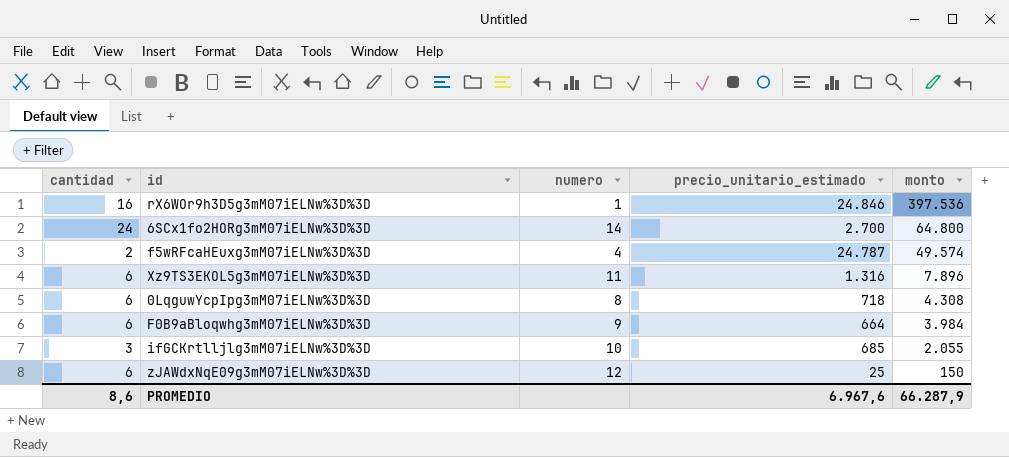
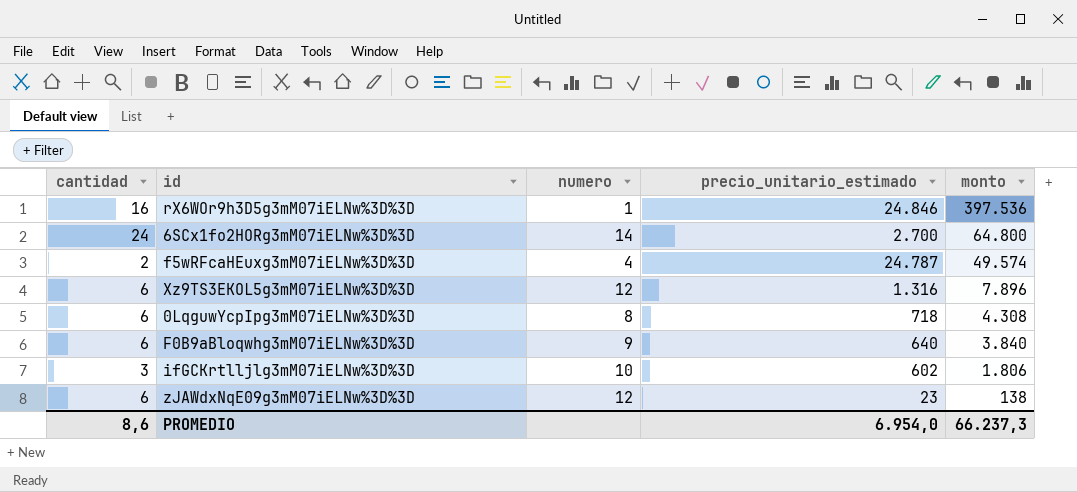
Xz9TS3EKOL5g3mM07iELNw%3D%3D | numero: 11 -> 12
F0B9aBloqwhg3mM07iELNw%3D%3D | precio_unitario_estimado: 664 -> 640
F0B9aBloqwhg3mM07iELNw%3D%3D | monto: 3.984 -> 3.840
ifGCKrtlljlg3mM07iELNw%3D%3D | precio_unitario_estimado: 685 -> 602
ifGCKrtlljlg3mM07iELNw%3D%3D | monto: 2.055 -> 1.806
zJAWdxNqE09g3mM07iELNw%3D%3D | precio_unitario_estimado: 25 -> 23
zJAWdxNqE09g3mM07iELNw%3D%3D | monto: 150 -> 138
PROMEDIO | precio_unitario_estimado: 6.967,6 -> 6.954,0
PROMEDIO | monto: 66.287,9 -> 66.237,3

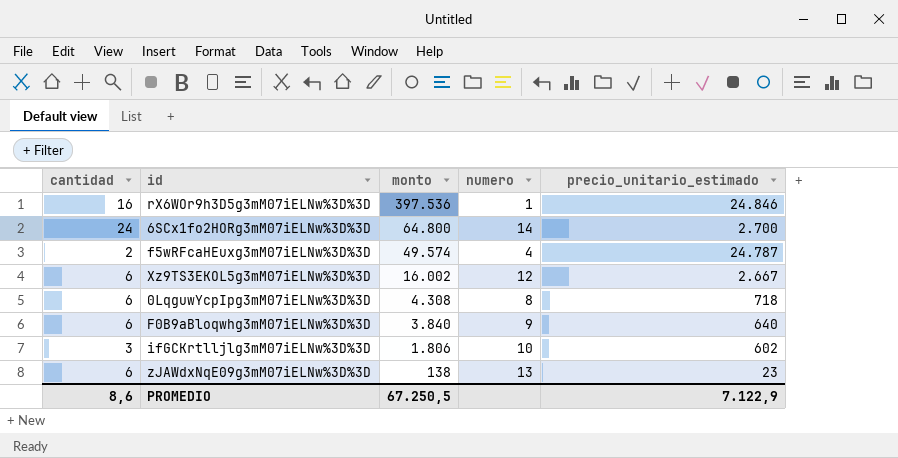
column monto | position: 5 -> 3
Xz9TS3EKOL5g3mM07iELNw%3D%3D | monto: 7.896 -> 16.002
Xz9TS3EKOL5g3mM07iELNw%3D%3D | precio_unitario_estimado: 1.316 -> 2.667
zJAWdxNqE09g3mM07iELNw%3D%3D | numero: 12 -> 13
PROMEDIO | monto: 66.237,3 -> 67.250,5
PROMEDIO | precio_unitario_estimado: 6.954,0 -> 7.122,9

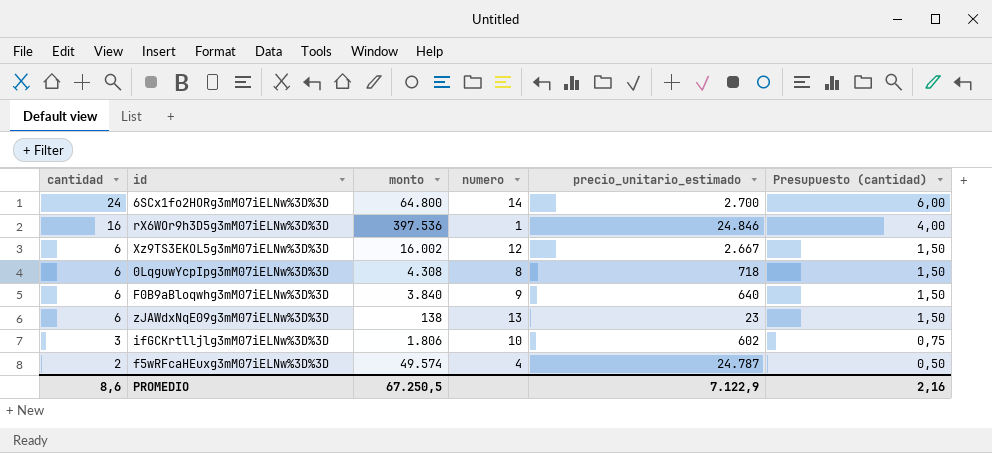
row order: monto descending -> cantidad descending
column Presupuesto (cantidad) | formula: none -> [cantidad] * 0,25

